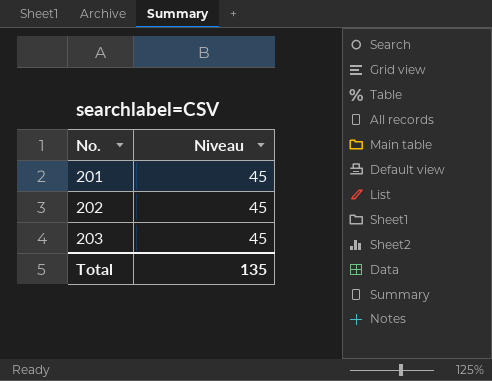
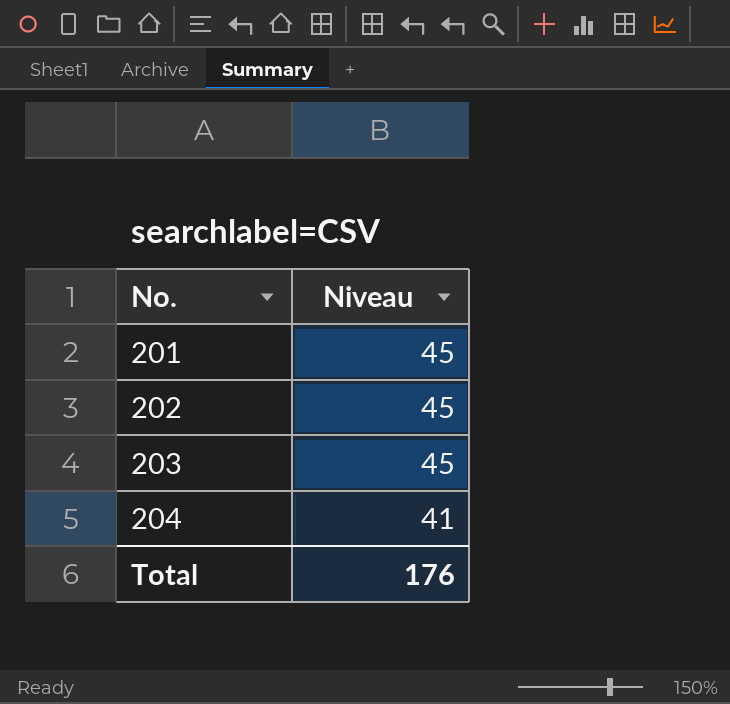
row 204: none -> 41
Total | Niveau: 135 -> 176

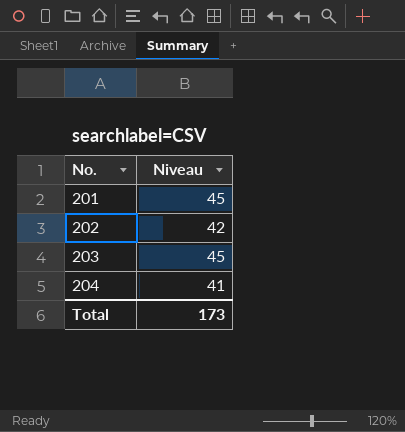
202 | Niveau: 45 -> 42
Total | Niveau: 176 -> 173

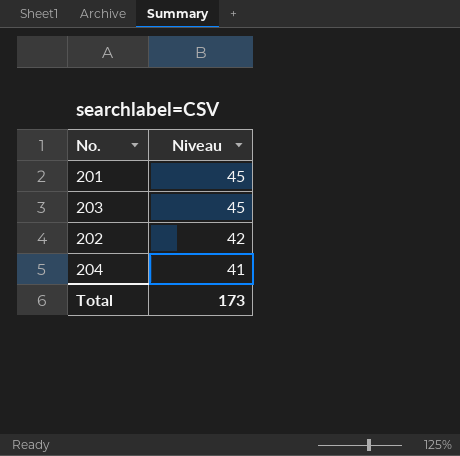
row order: No. ascending -> Niveau descending

